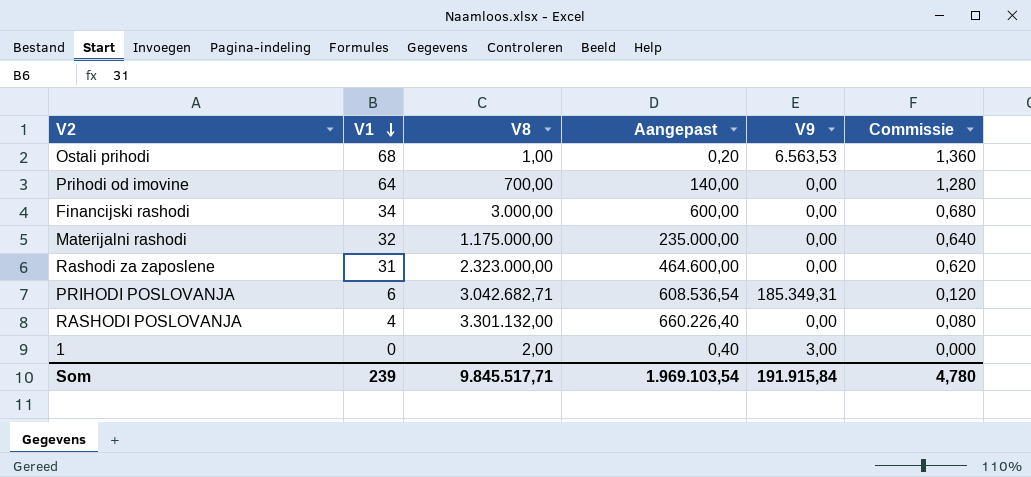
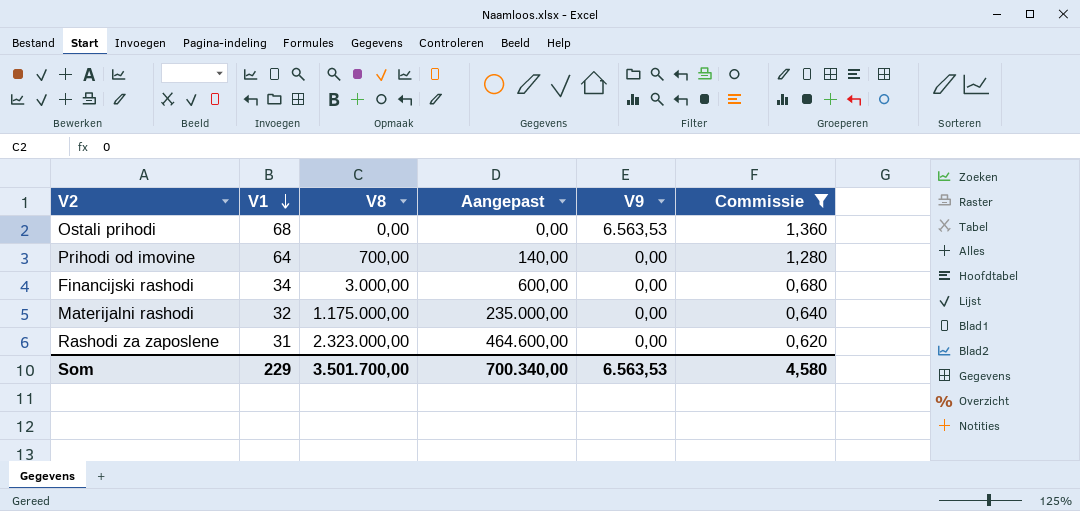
filter: none -> Commissie >= 0,620
Ostali prihodi | V8: 1,00 -> 0,00
Ostali prihodi | Aangepast: 0,20 -> 0,00
Som | V1: 239 -> 229
Som | V8: 9.845.517,71 -> 3.501.700,00
Som | Aangepast: 1.969.103,54 -> 700.340,00
Som | V9: 191.915,84 -> 6.563,53
Som | Commissie: 4,780 -> 4,580

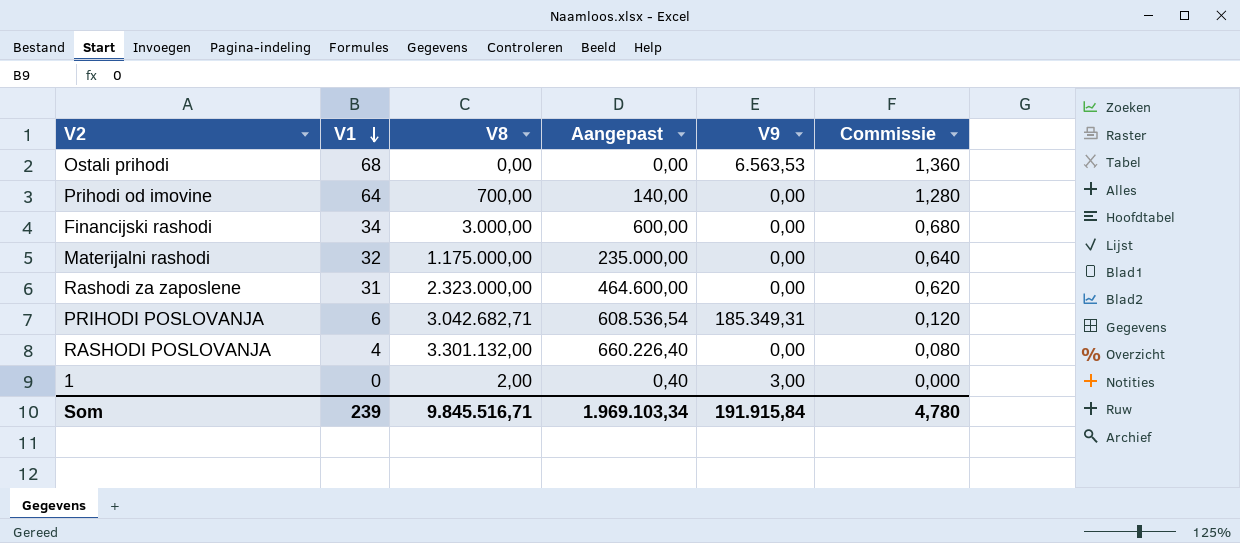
filter: Commissie >= 0,620 -> none
Som | V1: 229 -> 239
Som | V8: 3.501.700,00 -> 9.845.516,71
Som | Aangepast: 700.340,00 -> 1.969.103,34
Som | V9: 6.563,53 -> 191.915,84
Som | Commissie: 4,580 -> 4,780

